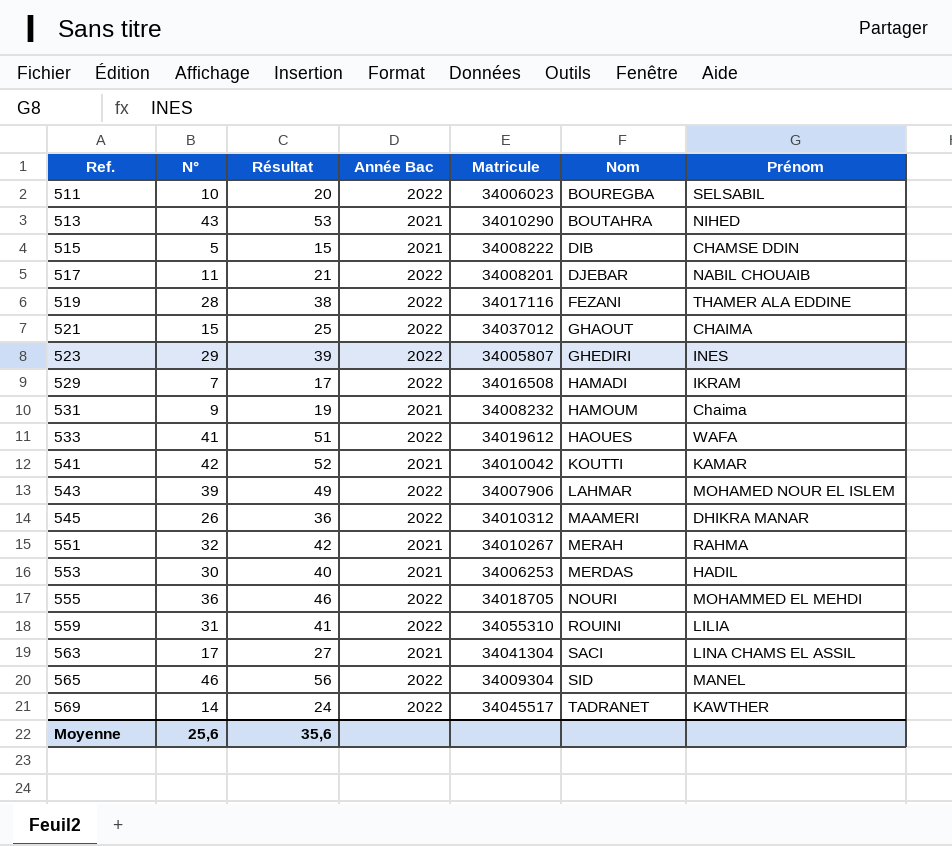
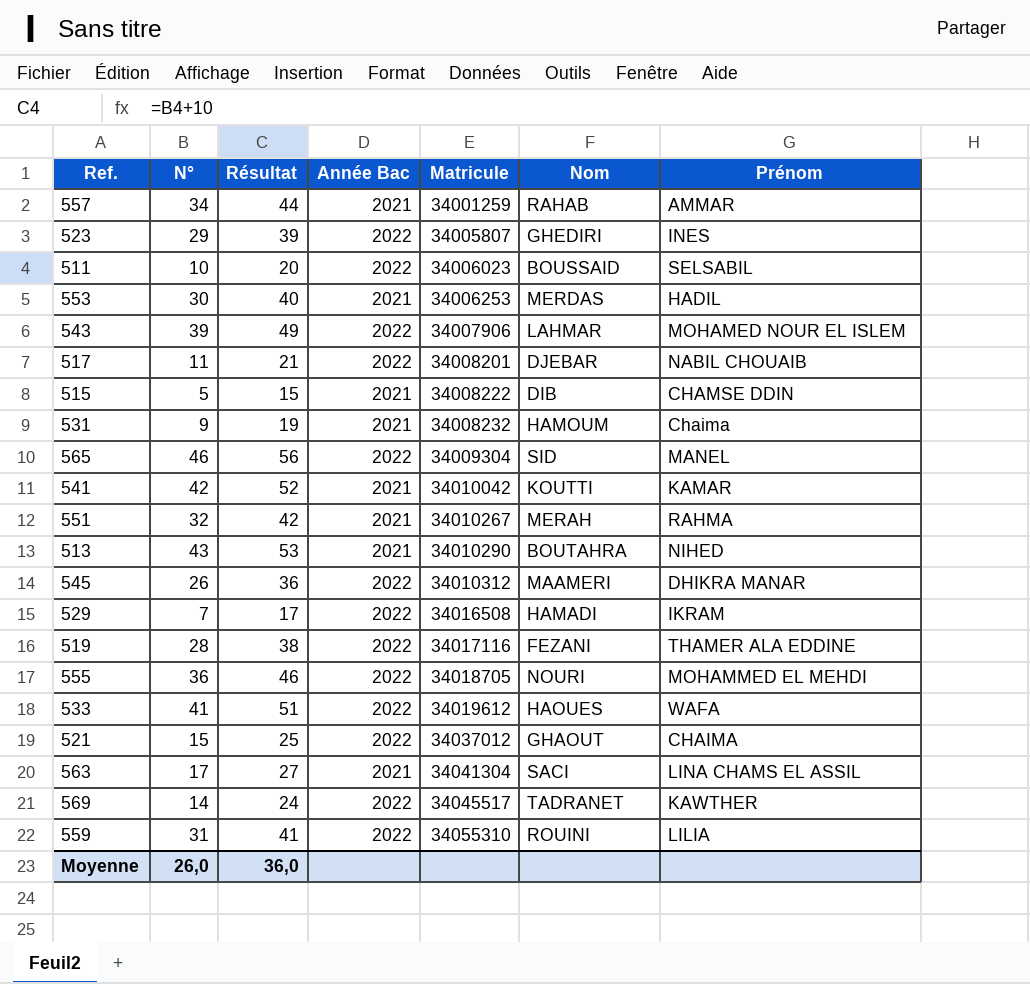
row order: Ref. ascending -> Matricule ascending
row 557: none -> 34 | 44 | 2021 | 34001259 | RAHAB | AMMAR
511 | Nom: BOUREGBA -> BOUSSAID
Moyenne | N°: 25,6 -> 26,0
Moyenne | Résultat: 35,6 -> 36,0

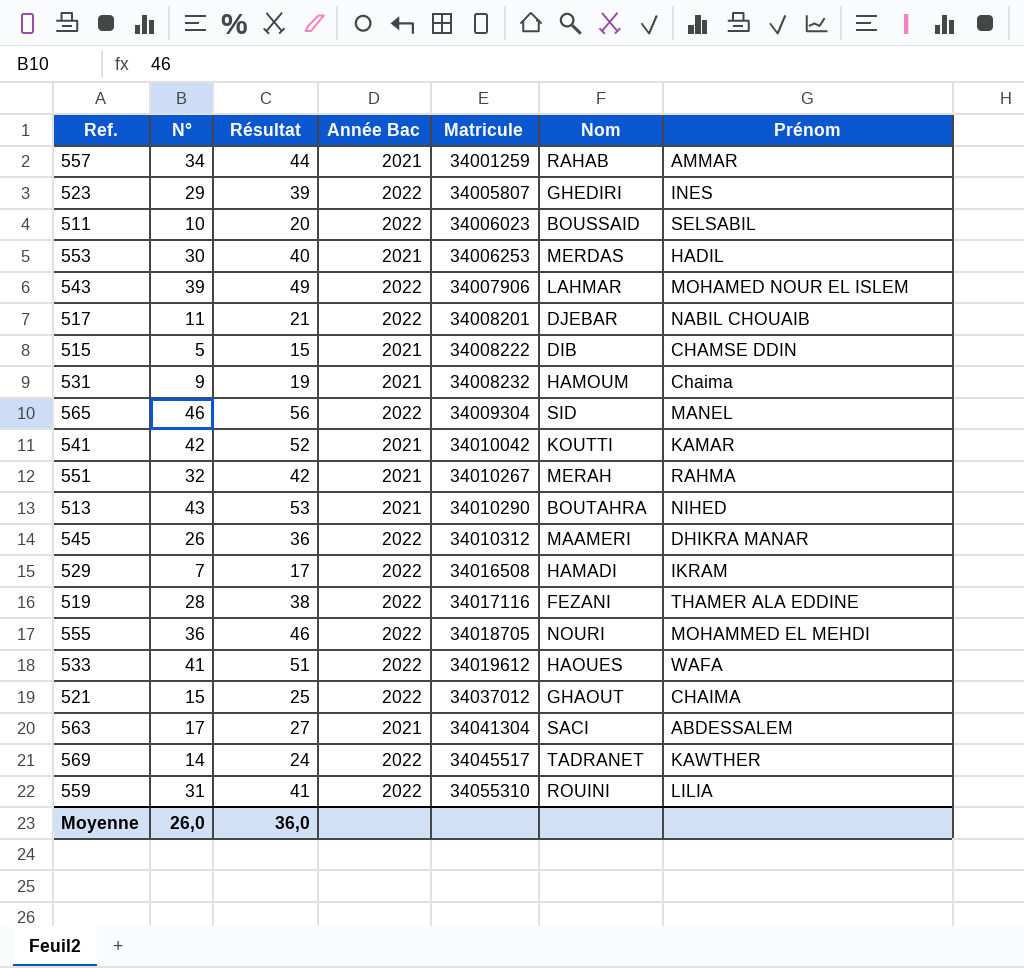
563 | Prénom: LINA CHAMS EL ASSIL -> ABDESSALEM

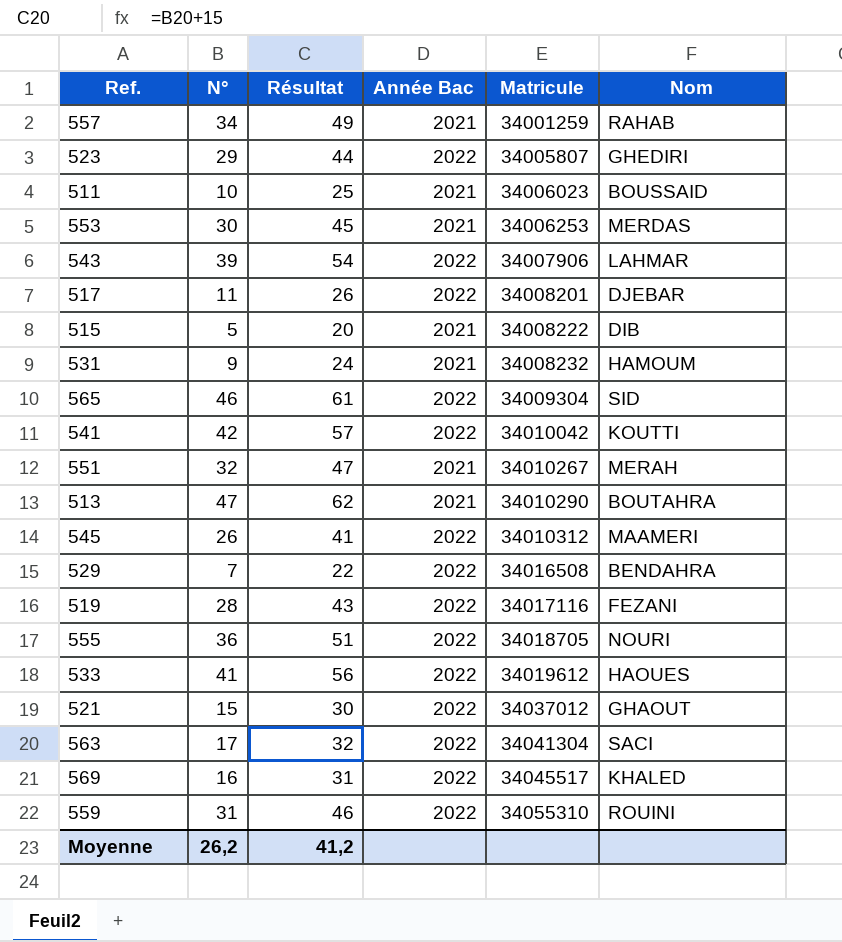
column Prénom | position: 7 -> none
column Résultat | formula: [N°] + 10 -> [N°] + 15
511 | Année Bac: 2022 -> 2021
541 | Année Bac: 2021 -> 2022
513 | N°: 43 -> 47
529 | Nom: HAMADI -> BENDAHRA
563 | Année Bac: 2021 -> 2022
569 | N°: 14 -> 16
569 | Nom: TADRANET -> KHALED
Moyenne | N°: 26,0 -> 26,2
Moyenne | Résultat: 36,0 -> 41,2

